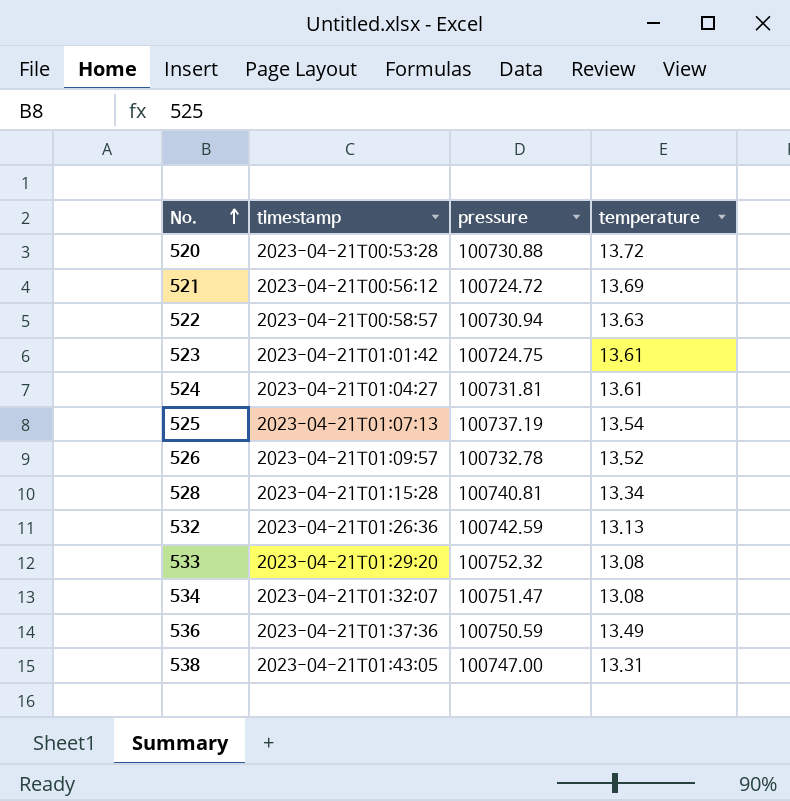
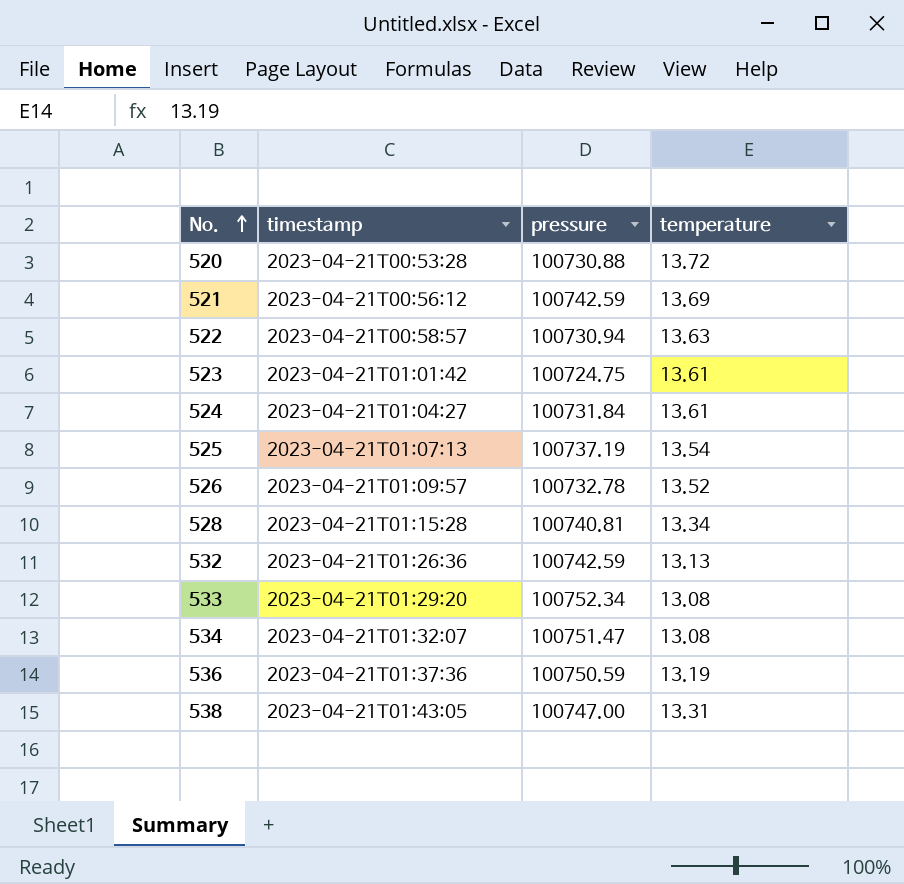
521 | pressure: 100724.72 -> 100742.59
524 | pressure: 100731.81 -> 100731.84
533 | pressure: 100752.32 -> 100752.34
536 | temperature: 13.49 -> 13.19

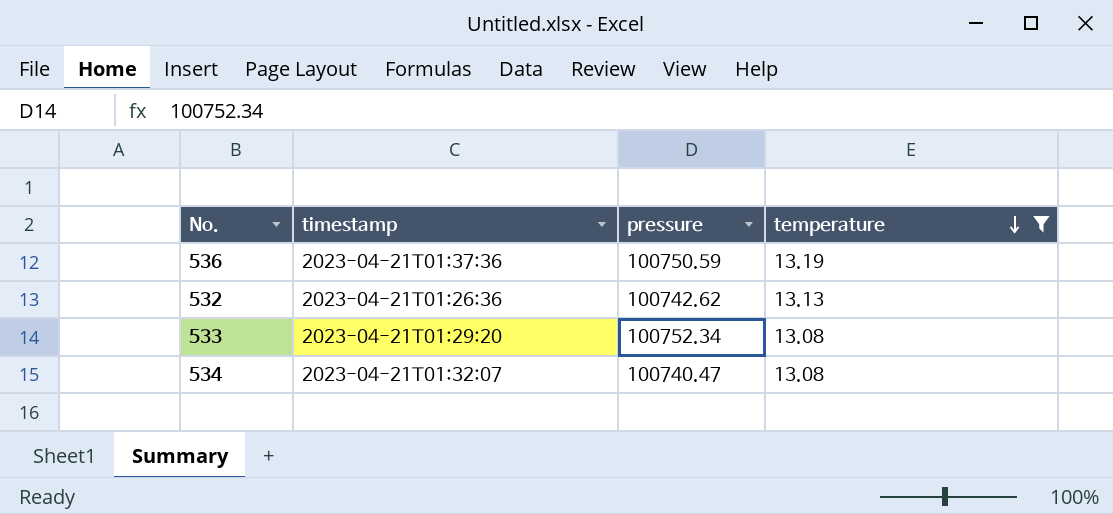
filter: none -> temperature <= 13.19
row order: No. ascending -> temperature descending
532 | pressure: 100742.59 -> 100742.62
534 | pressure: 100751.47 -> 100740.47

